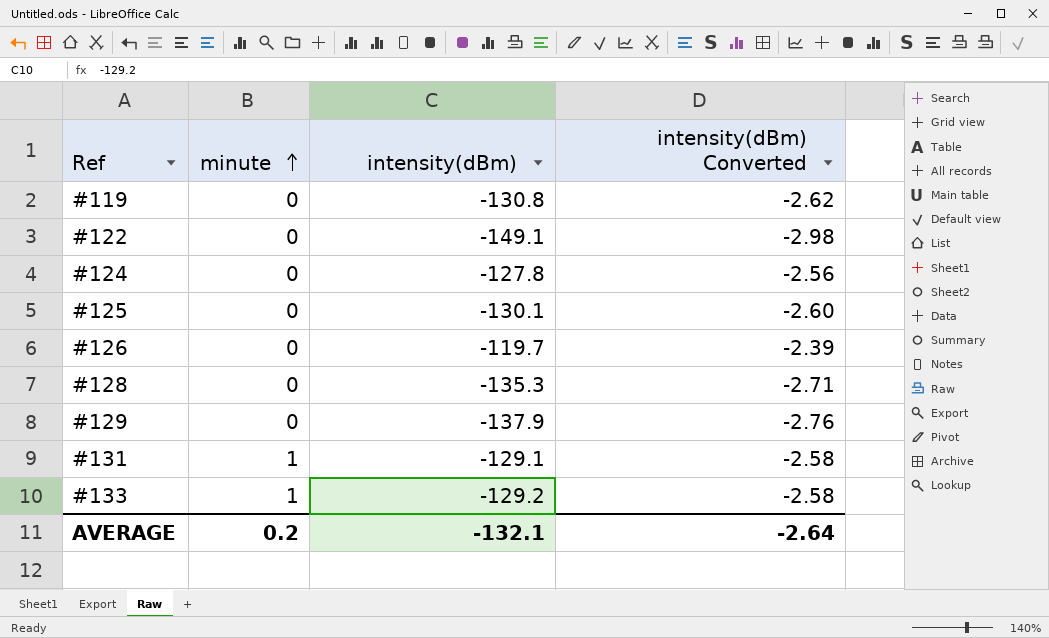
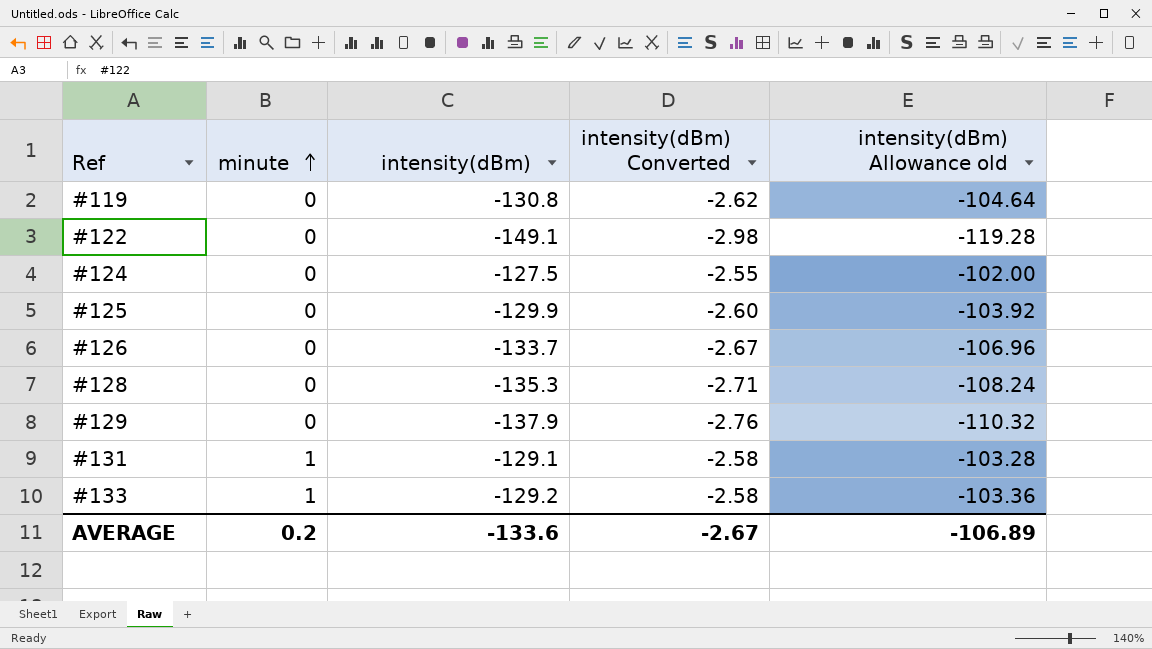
column intensity(dBm) Allowance old | formula: none -> [intensity(dBm)] * 0.8
#124 | intensity(dBm): -127.8 -> -127.5
#124 | intensity(dBm) Converted: -2.56 -> -2.55
#125 | intensity(dBm): -130.1 -> -129.9
#126 | intensity(dBm): -119.7 -> -133.7
#126 | intensity(dBm) Converted: -2.39 -> -2.67
AVERAGE | intensity(dBm): -132.1 -> -133.6
AVERAGE | intensity(dBm) Converted: -2.64 -> -2.67

